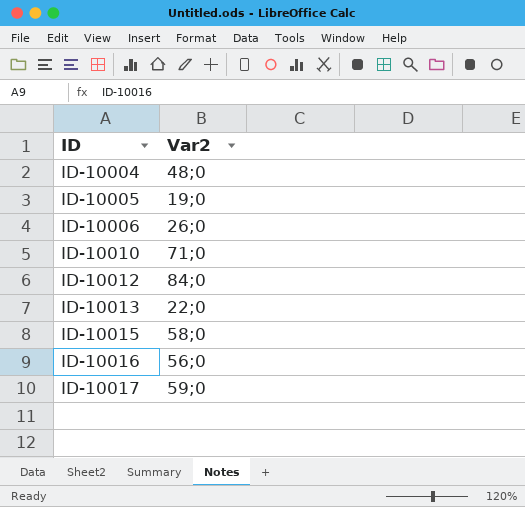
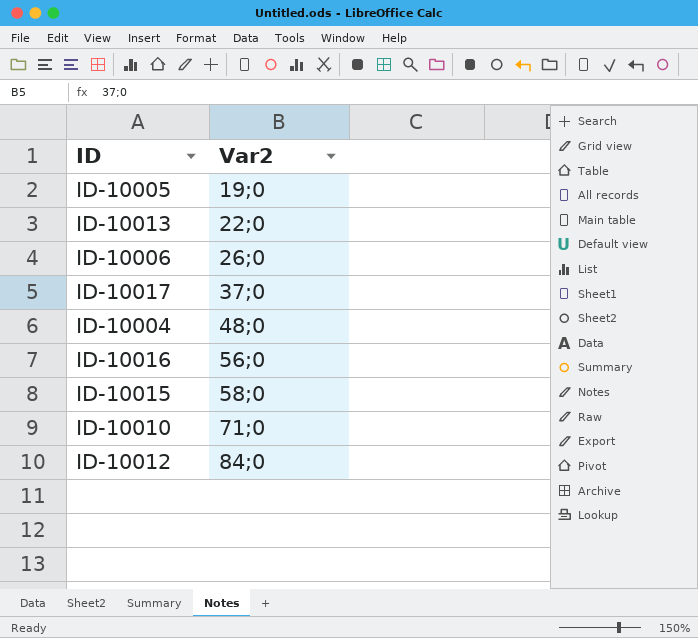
row order: ID ascending -> Var2 ascending
ID-10017 | Var2: 59;0 -> 37;0

